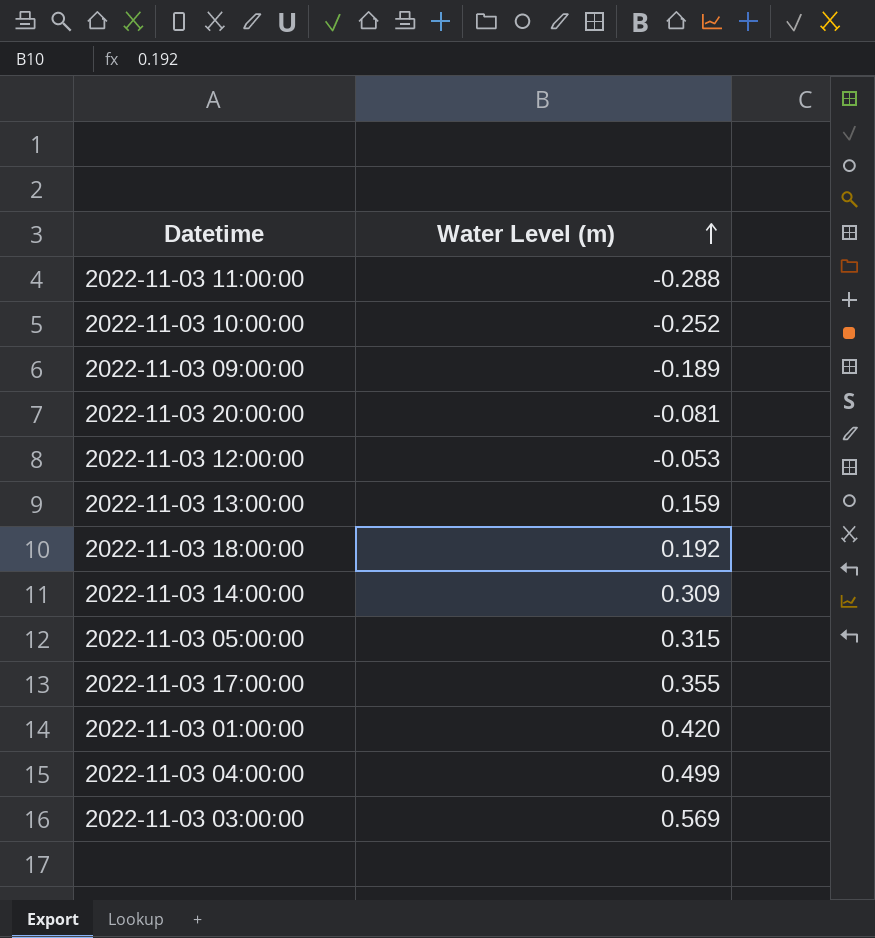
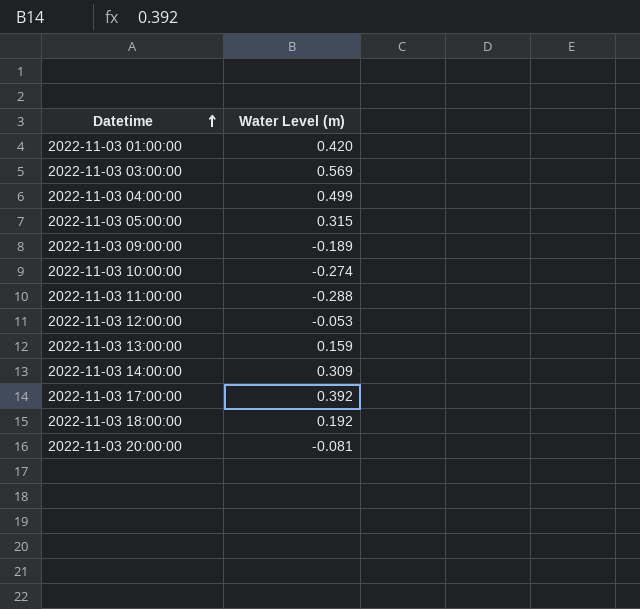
row order: Water Level (m) ascending -> Datetime ascending
2022-11-03 10:00:00 | Water Level (m): -0.252 -> -0.274
2022-11-03 17:00:00 | Water Level (m): 0.355 -> 0.392

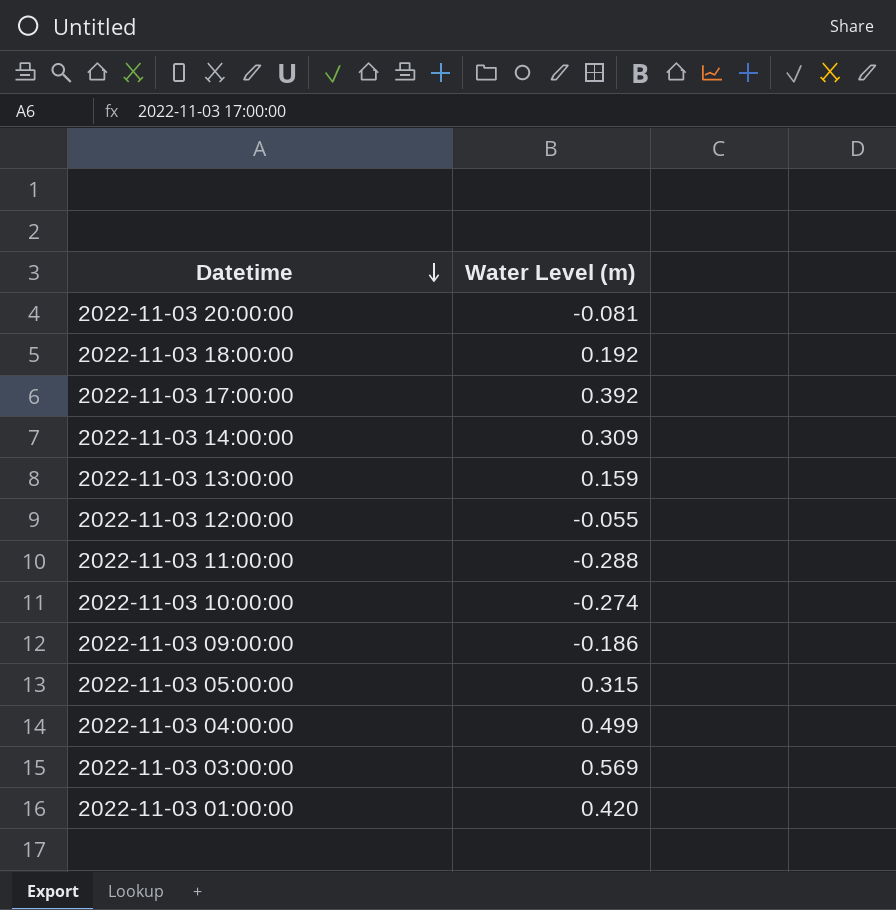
row order: Datetime ascending -> Datetime descending
2022-11-03 12:00:00 | Water Level (m): -0.053 -> -0.055
2022-11-03 09:00:00 | Water Level (m): -0.189 -> -0.186

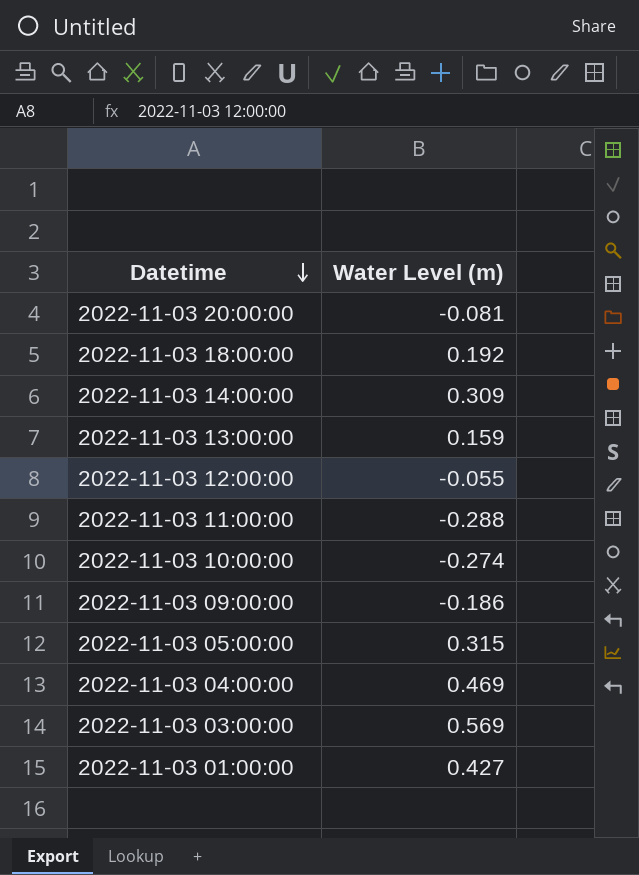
row 2022-11-03 17:00:00: 0.392 -> none
2022-11-03 04:00:00 | Water Level (m): 0.499 -> 0.469
2022-11-03 01:00:00 | Water Level (m): 0.420 -> 0.427

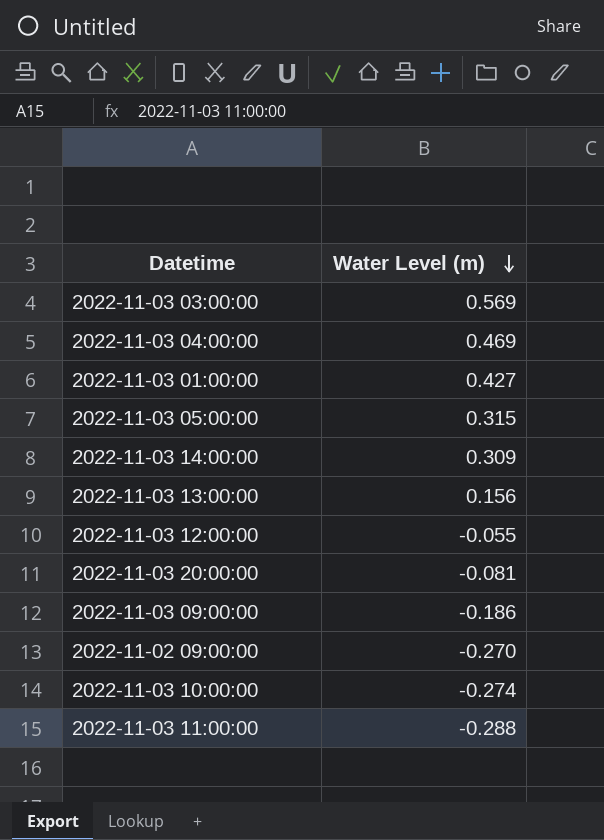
row order: Datetime descending -> Water Level (m) descending
row 2022-11-03 18:00:00: 0.192 -> none
2022-11-03 13:00:00 | Water Level (m): 0.159 -> 0.156
row 2022-11-02 09:00:00: none -> -0.270

